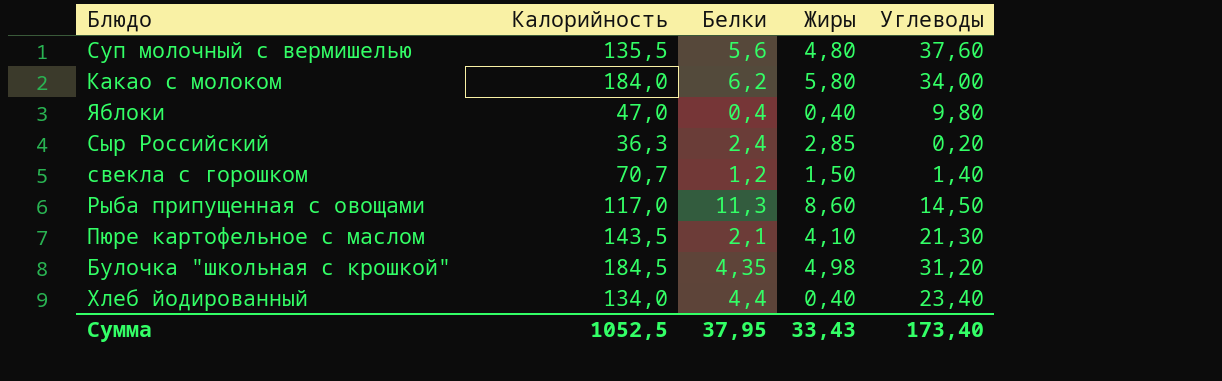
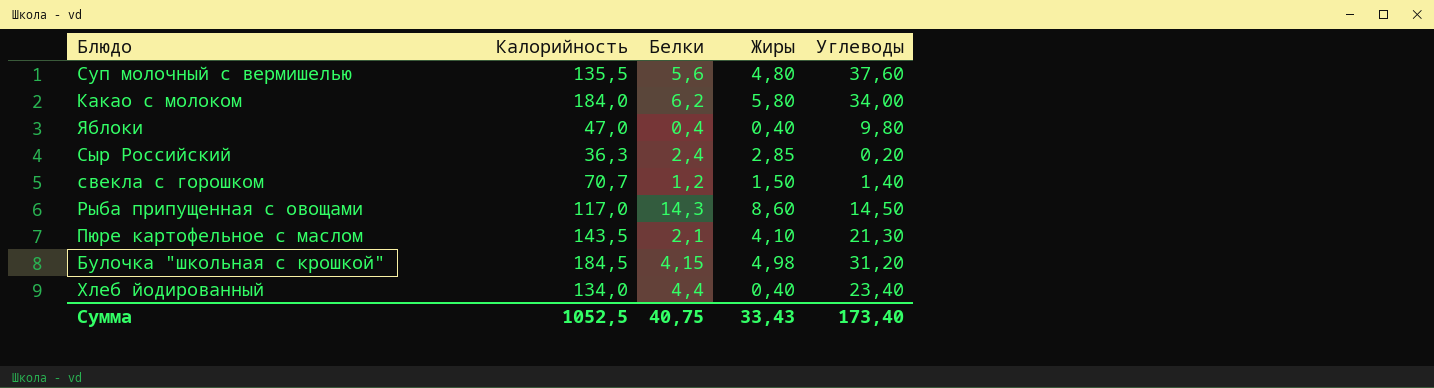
Рыба припущенная с овощами | Белки: 11,3 -> 14,3
Булочка "школьная с крошкой" | Белки: 4,35 -> 4,15
Сумма | Белки: 37,95 -> 40,75

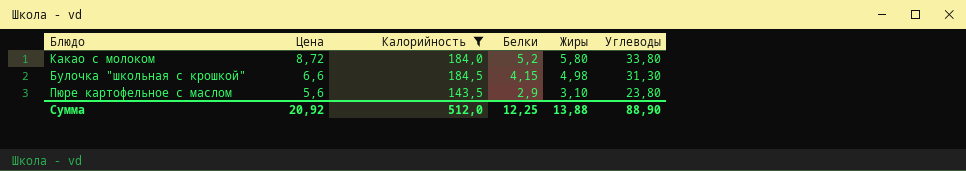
filter: none -> Калорийность >= 143,5
row order: none -> Цена descending
column Цена | position: none -> 2
Какао с молоком | Белки: 6,2 -> 5,2
Какао с молоком | Углеводы: 34,00 -> 33,80
Булочка "школьная с крошкой" | Углеводы: 31,20 -> 31,30
Пюре картофельное с маслом | Белки: 2,1 -> 2,9
Пюре картофельное с маслом | Жиры: 4,10 -> 3,10
Пюре картофельное с маслом | Углеводы: 21,30 -> 23,80
Сумма | Калорийность: 1052,5 -> 512,0
Сумма | Белки: 40,75 -> 12,25
Сумма | Жиры: 33,43 -> 13,88
Сумма | Углеводы: 173,40 -> 88,90

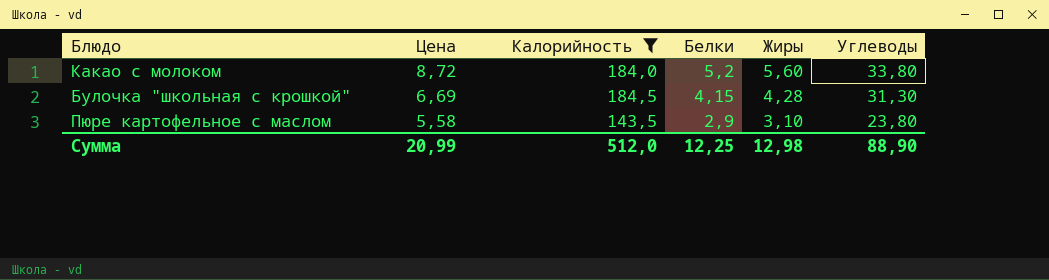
Какао с молоком | Жиры: 5,80 -> 5,60
Булочка "школьная с крошкой" | Цена: 6,6 -> 6,69
Булочка "школьная с крошкой" | Жиры: 4,98 -> 4,28
Пюре картофельное с маслом | Цена: 5,6 -> 5,58
Сумма | Цена: 20,92 -> 20,99
Сумма | Жиры: 13,88 -> 12,98

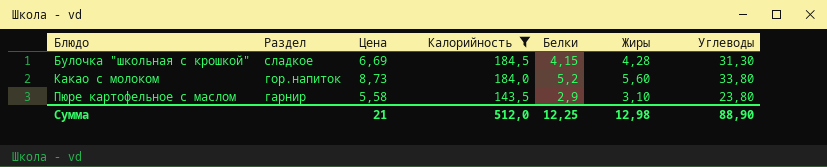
row order: Цена descending -> Блюдо ascending
column Раздел | position: none -> 2
Какао с молоком | Цена: 8,72 -> 8,73
Сумма | Цена: 20,99 -> 21

